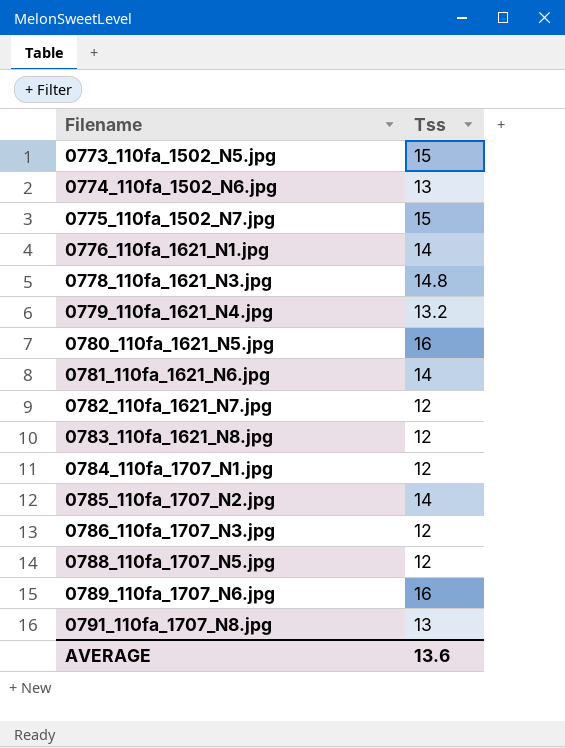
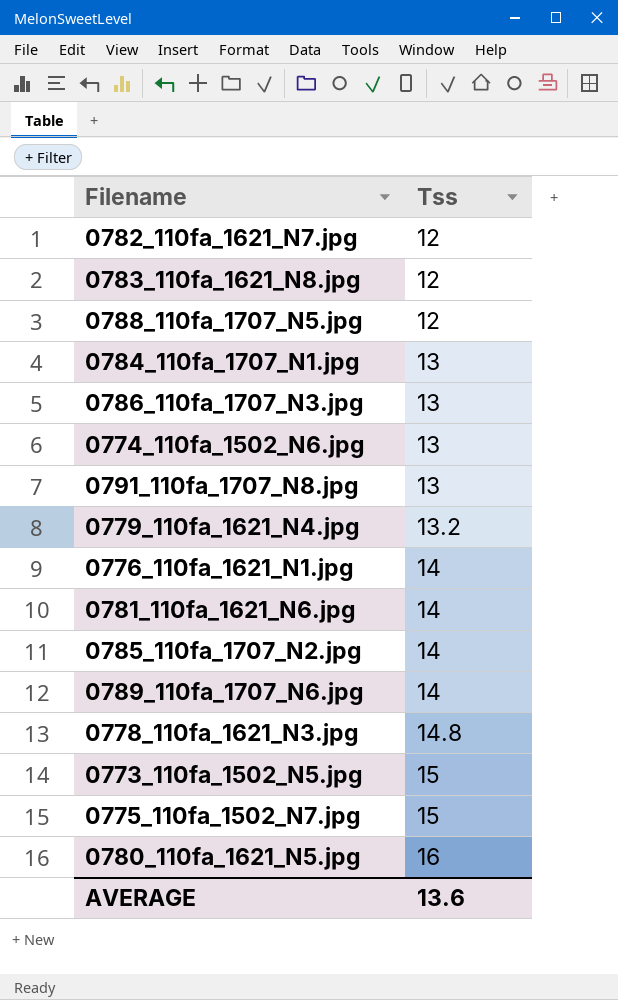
row order: Filename ascending -> Tss ascending
0784_110fa_1707_N1.jpg | Tss: 12 -> 13
0786_110fa_1707_N3.jpg | Tss: 12 -> 13
0789_110fa_1707_N6.jpg | Tss: 16 -> 14

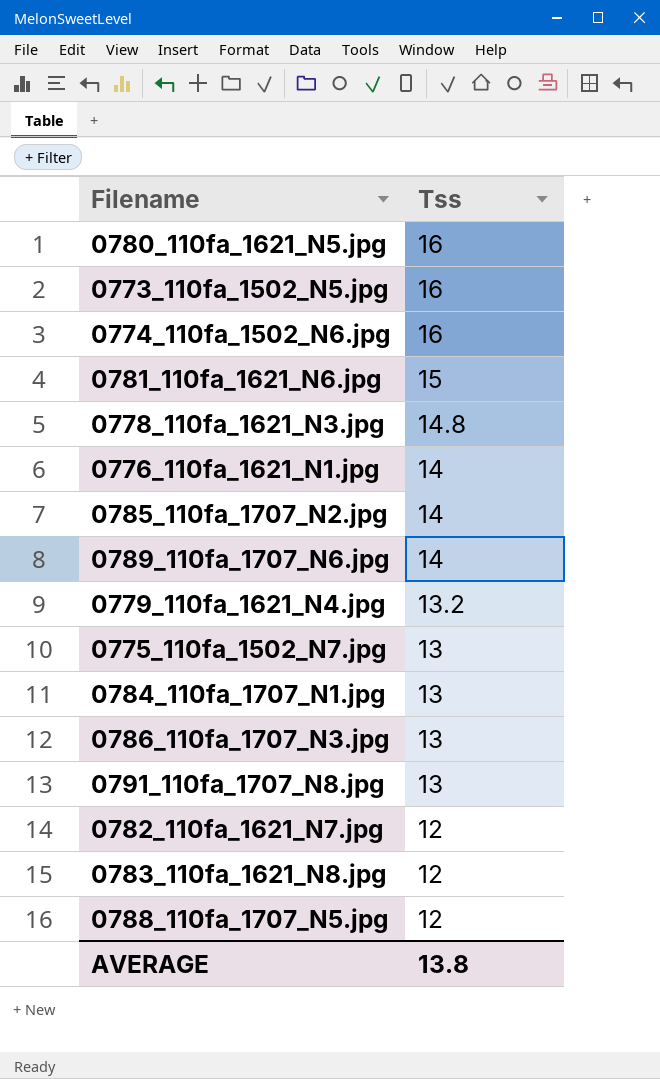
row order: Tss ascending -> Tss descending
0773_110fa_1502_N5.jpg | Tss: 15 -> 16
0774_110fa_1502_N6.jpg | Tss: 13 -> 16
0781_110fa_1621_N6.jpg | Tss: 14 -> 15
0775_110fa_1502_N7.jpg | Tss: 15 -> 13
AVERAGE | Tss: 13.6 -> 13.8

